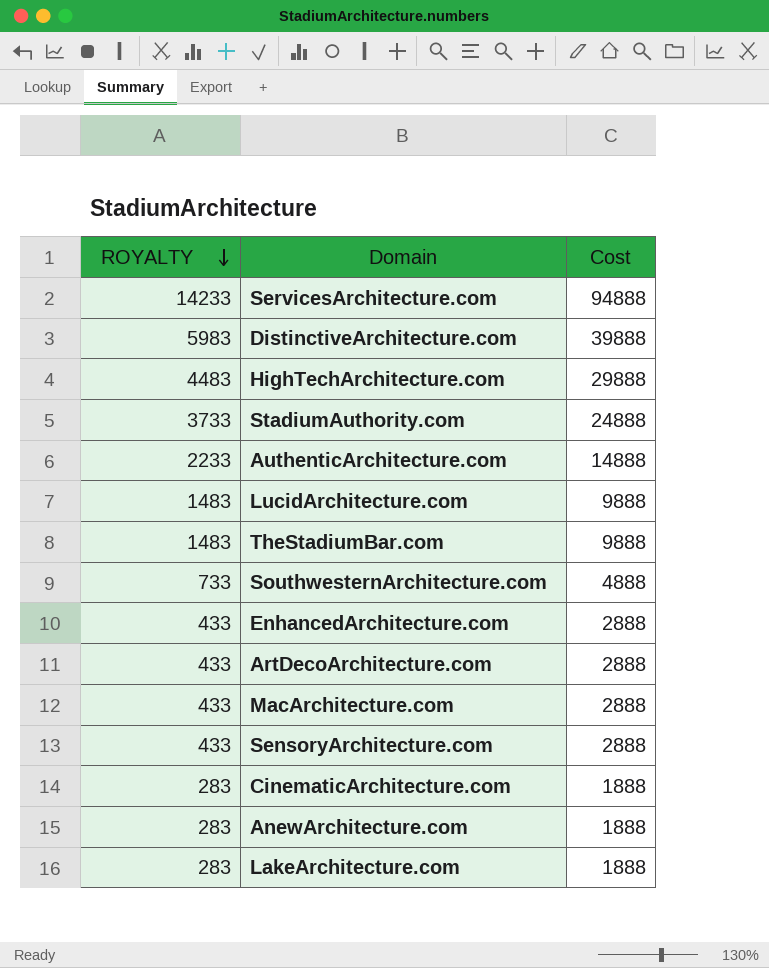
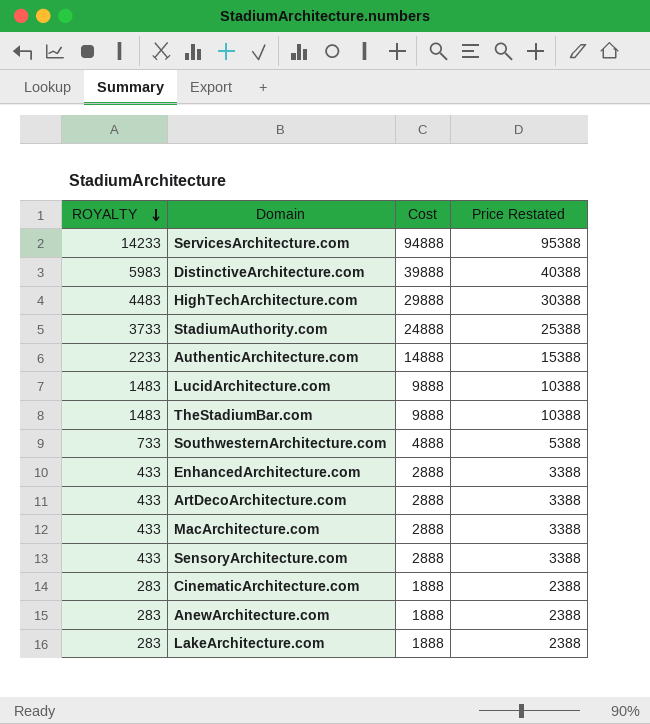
column Price Restated | formula: none -> [Cost] + 500

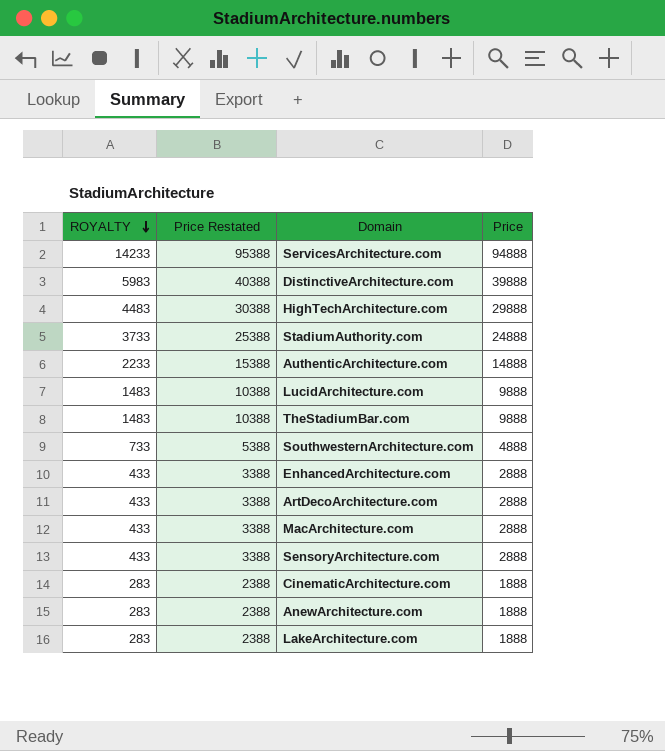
column Price Restated | position: 4 -> 2
column name: Cost -> Price

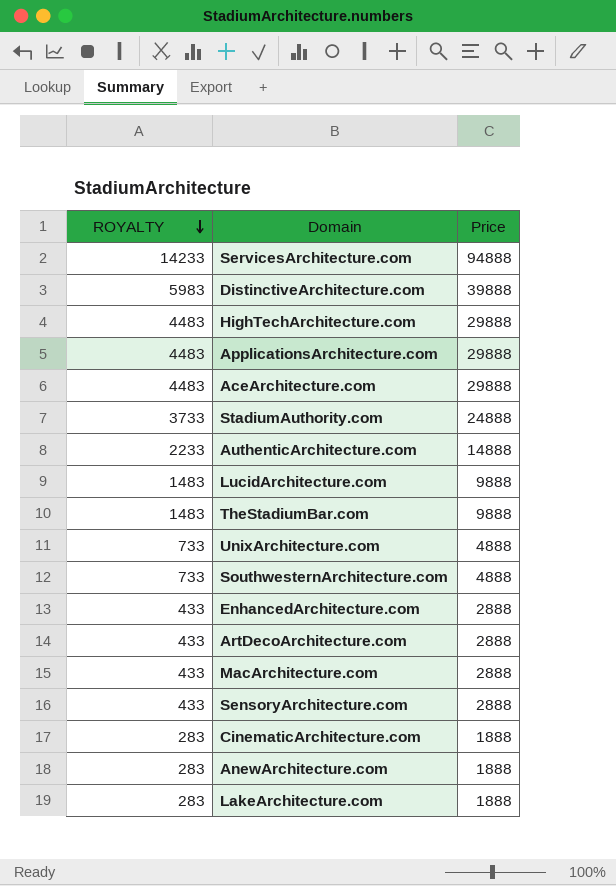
column Price Restated | formula: [Price] + 500 -> none
row ApplicationsArchitecture.com: none -> 4483 | 29888
row AceArchitecture.com: none -> 4483 | 29888
row UnixArchitecture.com: none -> 733 | 4888

